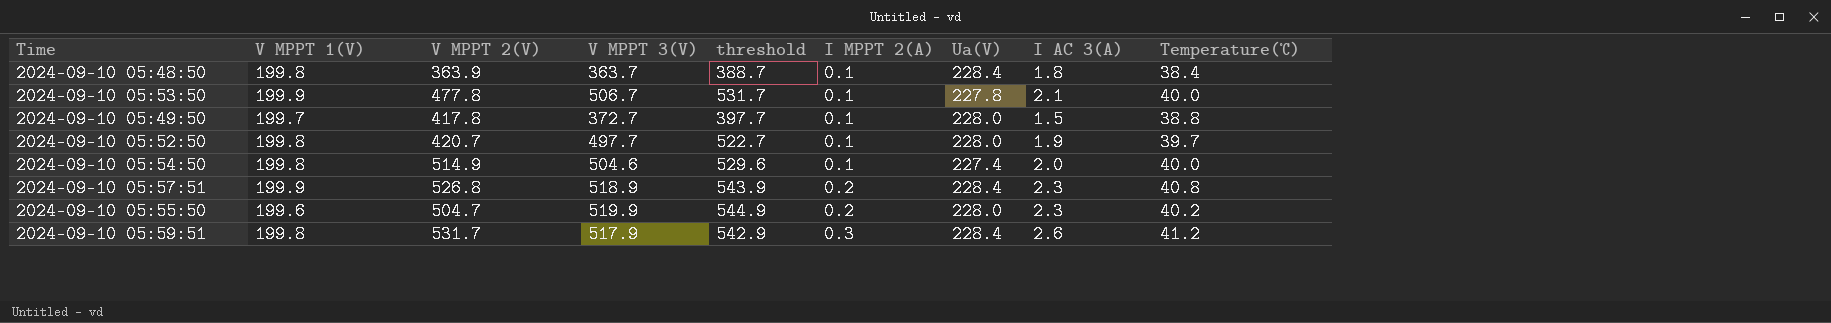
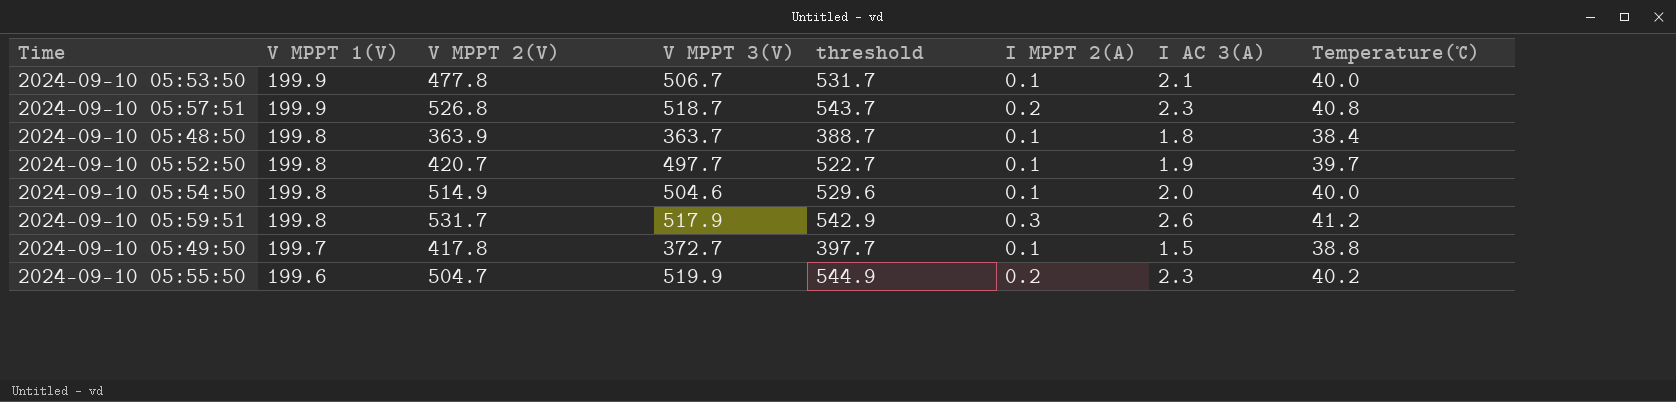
row order: I MPPT 2(A) ascending -> V MPPT 1(V) descending
column Ua(V) | position: 7 -> none
2024-09-10 05:57:51 | V MPPT 3(V): 518.9 -> 518.7
2024-09-10 05:57:51 | threshold: 543.9 -> 543.7

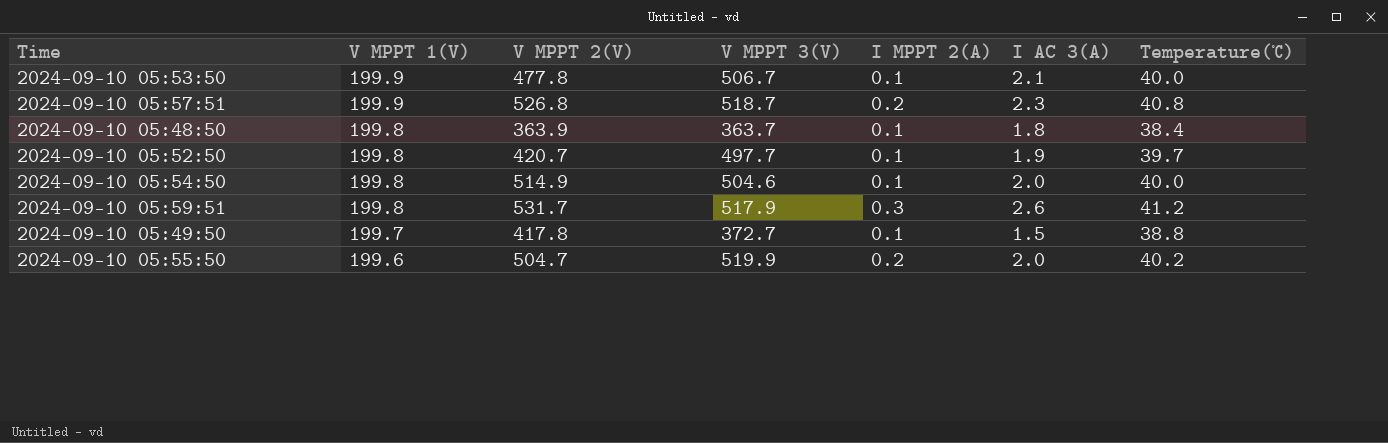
column threshold | formula: [V MPPT 3(V)] + 25 -> none
2024-09-10 05:55:50 | I AC 3(A): 2.3 -> 2.0

